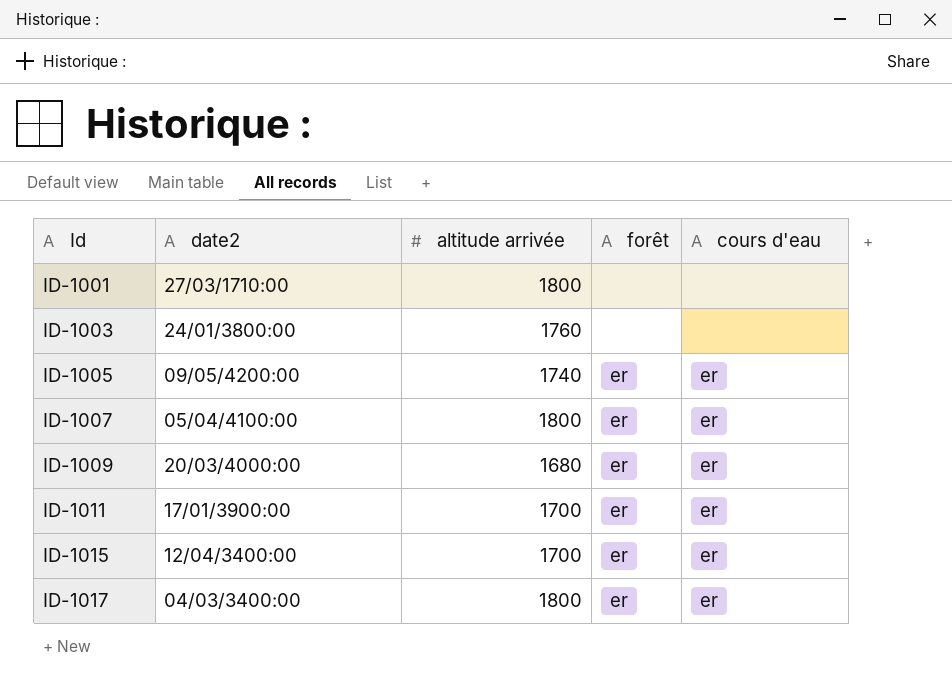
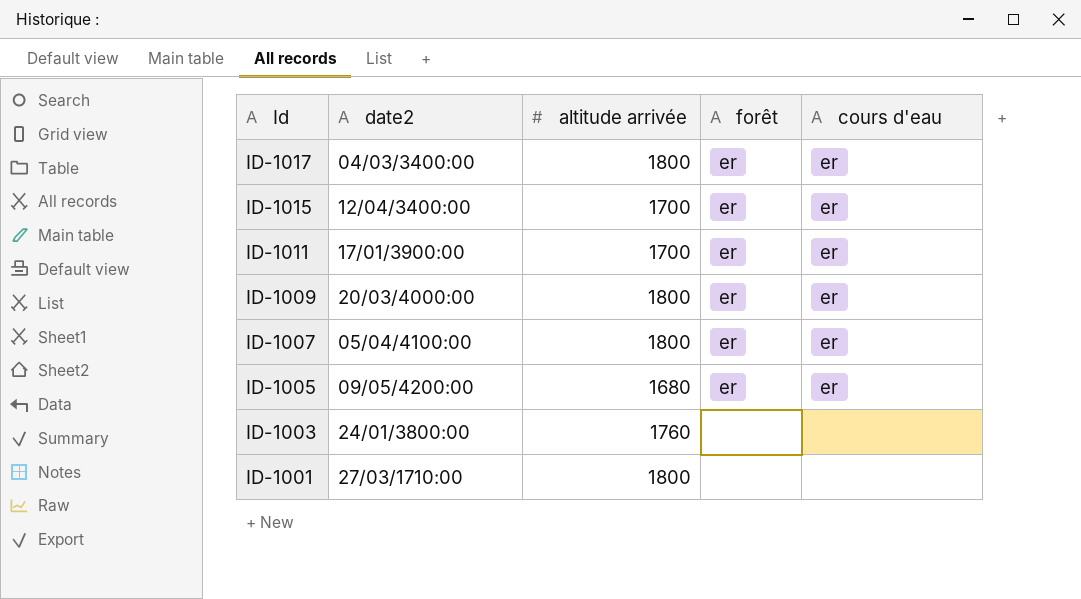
row order: Id ascending -> Id descending
ID-1009 | altitude arrivée: 1680 -> 1800
ID-1005 | altitude arrivée: 1740 -> 1680

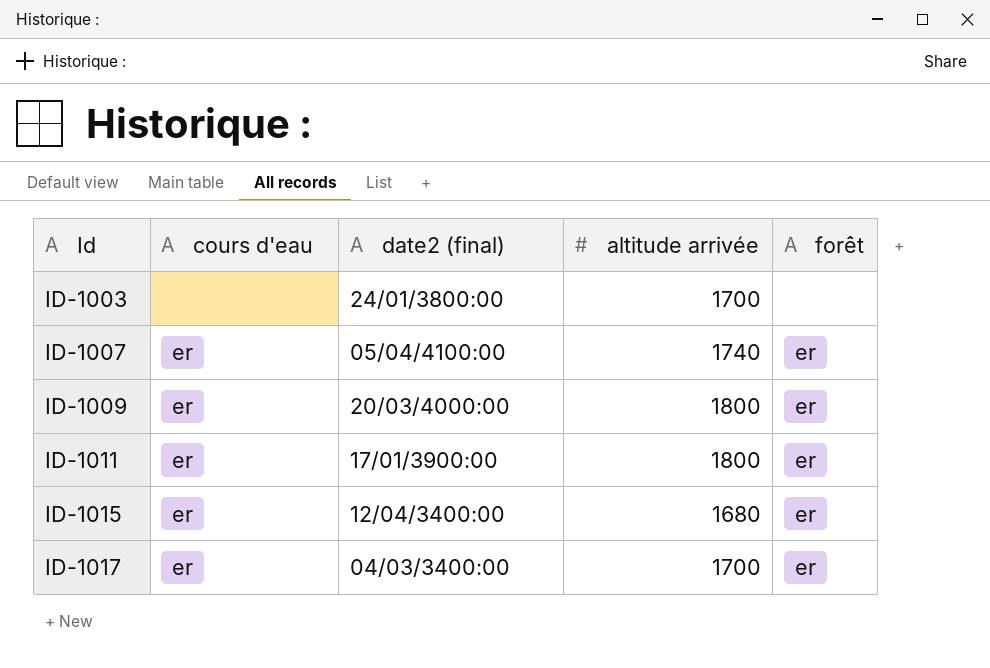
row order: Id descending -> Id ascending
column cours d'eau | position: 5 -> 2
column name: date2 -> date2 (final)
row ID-1005: 09/05/4200:00 | 1680 | er | er -> none
row ID-1001: 27/03/1710:00 | 1800 | none | none -> none
ID-1003 | altitude arrivée: 1760 -> 1700
ID-1007 | altitude arrivée: 1800 -> 1740
ID-1011 | altitude arrivée: 1700 -> 1800
ID-1015 | altitude arrivée: 1700 -> 1680
ID-1017 | altitude arrivée: 1800 -> 1700

